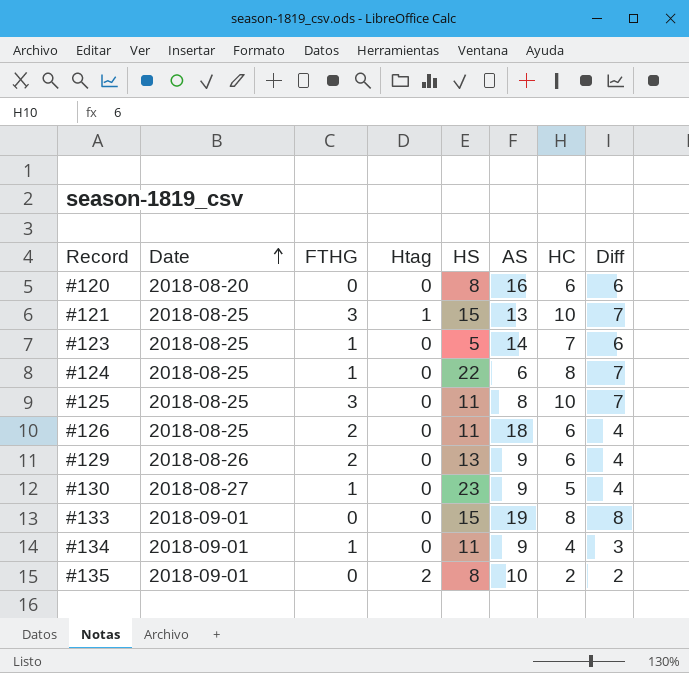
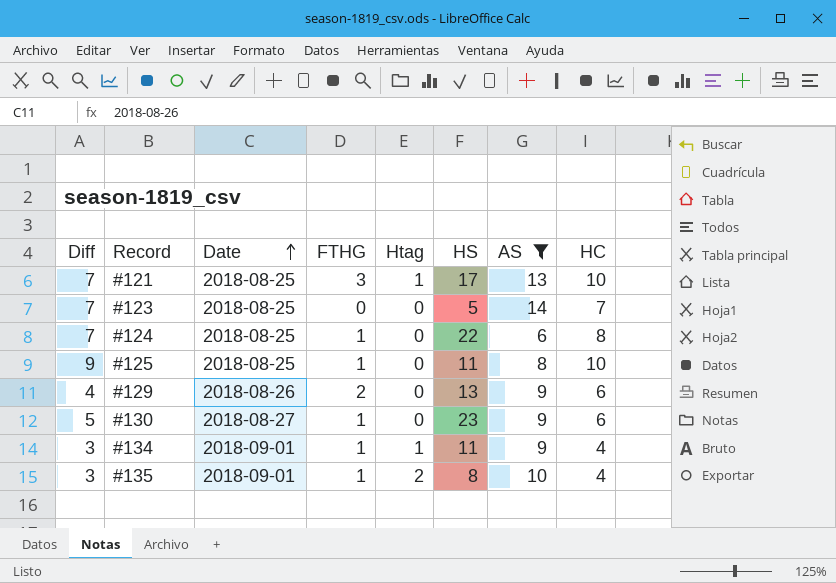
filter: none -> AS <= 14
column Diff | position: 8 -> 1
#121 | HS: 15 -> 17
#123 | Diff: 6 -> 7
#123 | FTHG: 1 -> 0
#125 | Diff: 7 -> 9
#125 | FTHG: 3 -> 1
#130 | Diff: 4 -> 5
#130 | HC: 5 -> 6
#134 | Htag: 0 -> 1
#135 | Diff: 2 -> 3
#135 | FTHG: 0 -> 1
#135 | HC: 2 -> 4

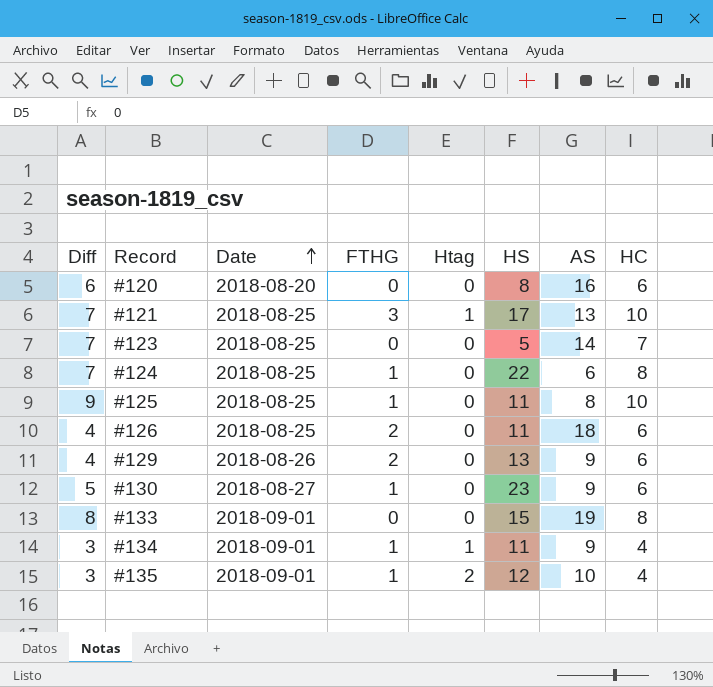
filter: AS <= 14 -> none
#135 | HS: 8 -> 12

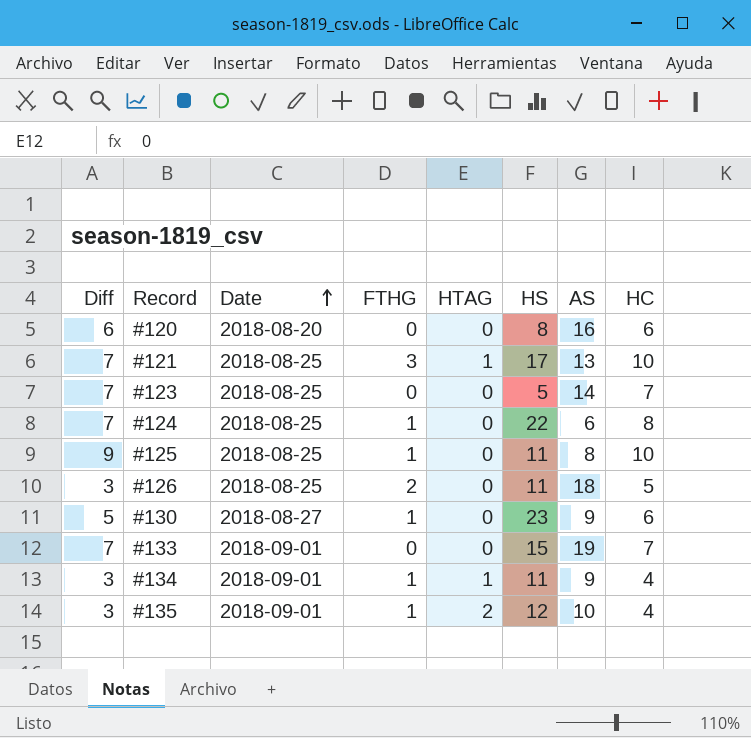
column name: Htag -> HTAG
row #129: 4 | 2018-08-26 | 2 | 0 | 13 | 9 | 6 -> none
#126 | Diff: 4 -> 3
#126 | HC: 6 -> 5
#133 | Diff: 8 -> 7
#133 | HC: 8 -> 7

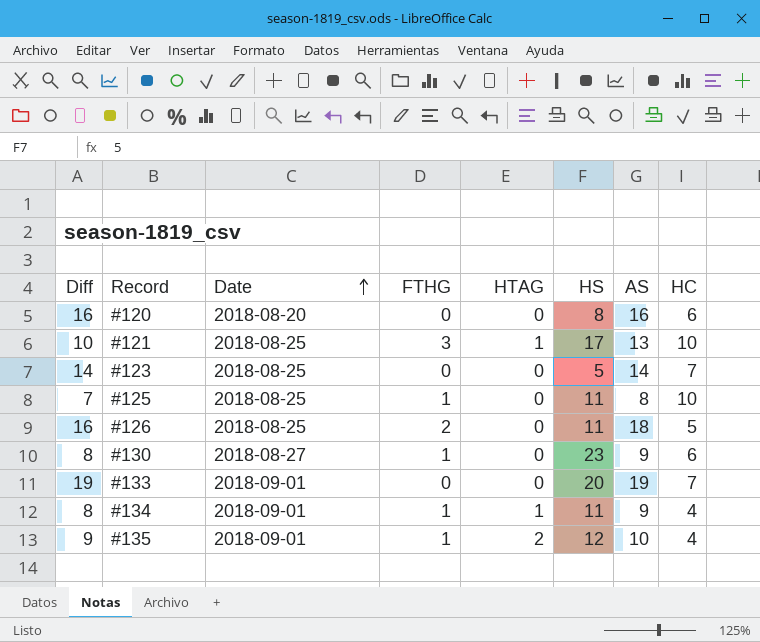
column Diff | formula: [HC] - [FTHG] -> [AS] - [FTHG]
row #124: 7 | 2018-08-25 | 1 | 0 | 22 | 6 | 8 -> none
#133 | HS: 15 -> 20

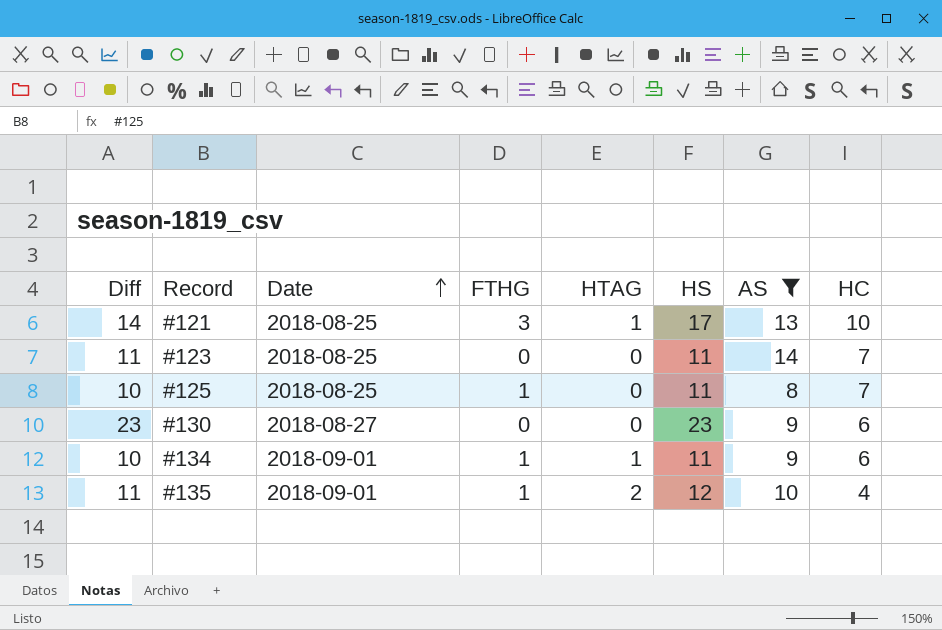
filter: none -> AS <= 14
column Diff | formula: [AS] - [FTHG] -> [HS] - [FTHG]
#123 | HS: 5 -> 11
#125 | HC: 10 -> 7
#130 | FTHG: 1 -> 0
#134 | HC: 4 -> 6

